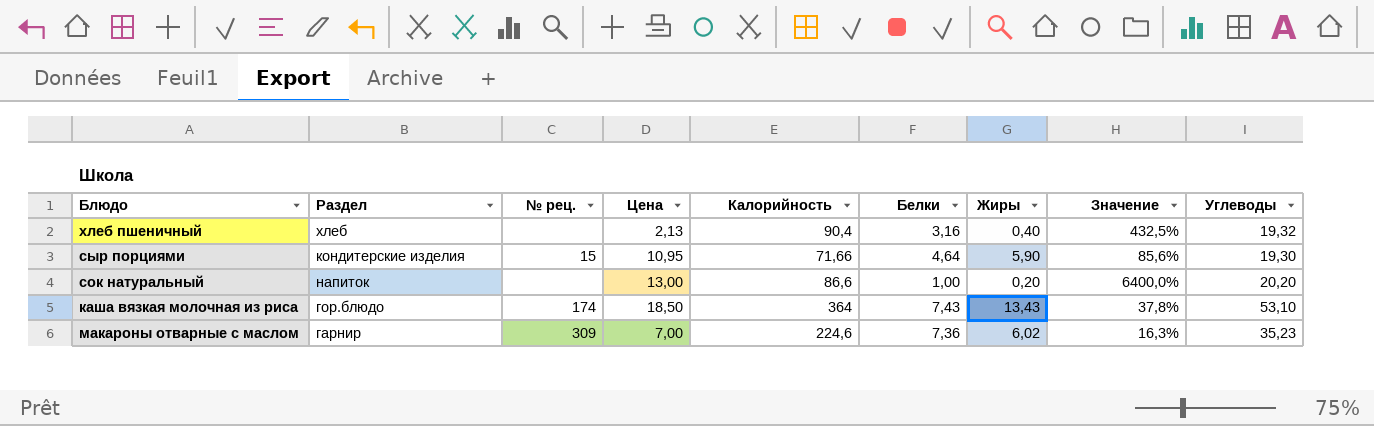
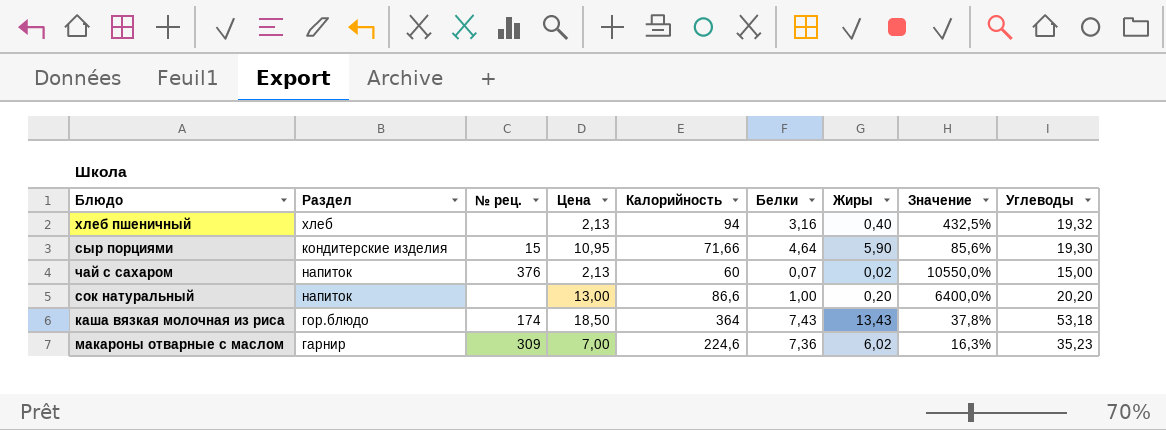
хлеб пшеничный | Калорийность: 90,4 -> 94
row чай с сахаром: none -> напиток | 376 | 2,13 | 60 | 0,07 | 0,02 | 10550,0% | 15,00
каша вязкая молочная из риса | Углеводы: 53,10 -> 53,18

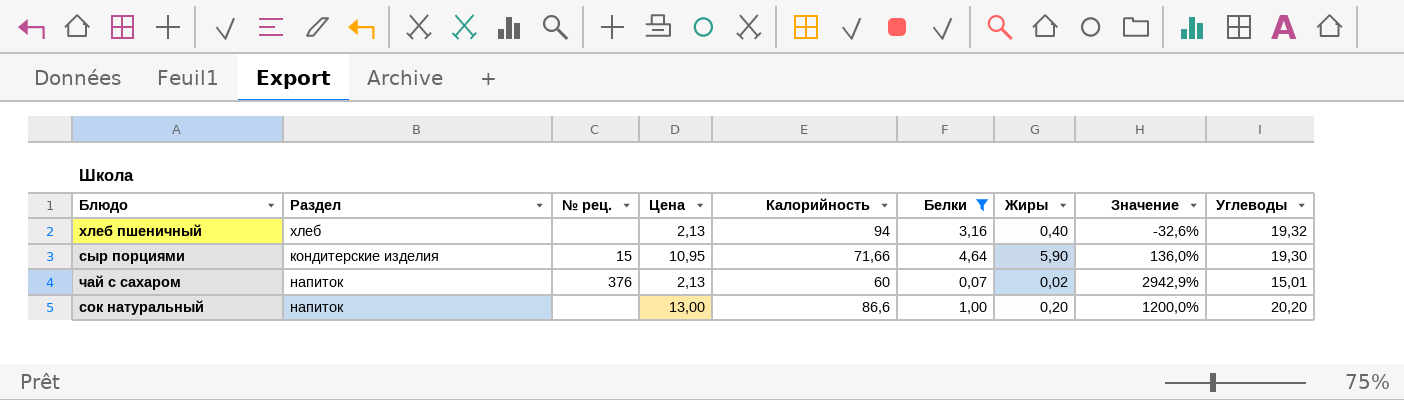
filter: none -> Белки <= 4,64
column Значение | formula: ([Цена] - [Жиры]) / [Жиры] -> ([Цена] - [Белки]) / [Белки]
чай с сахаром | Углеводы: 15,00 -> 15,01

